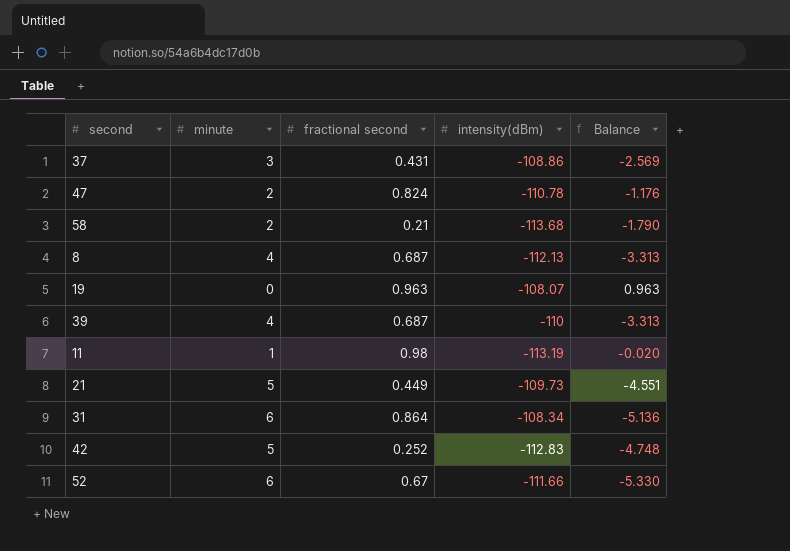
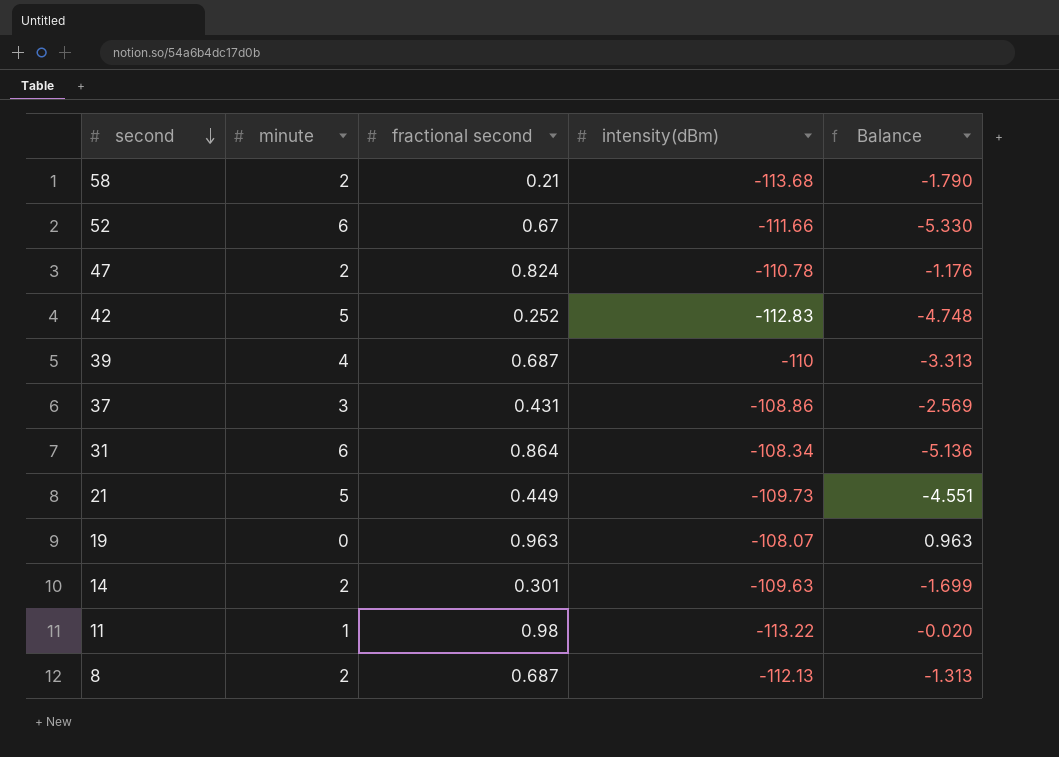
row order: none -> second descending
row 14: none -> 2 | 0.301 | -109.63 | -1.699
11 | intensity(dBm): -113.19 -> -113.22
8 | minute: 4 -> 2
8 | Balance: -3.313 -> -1.313

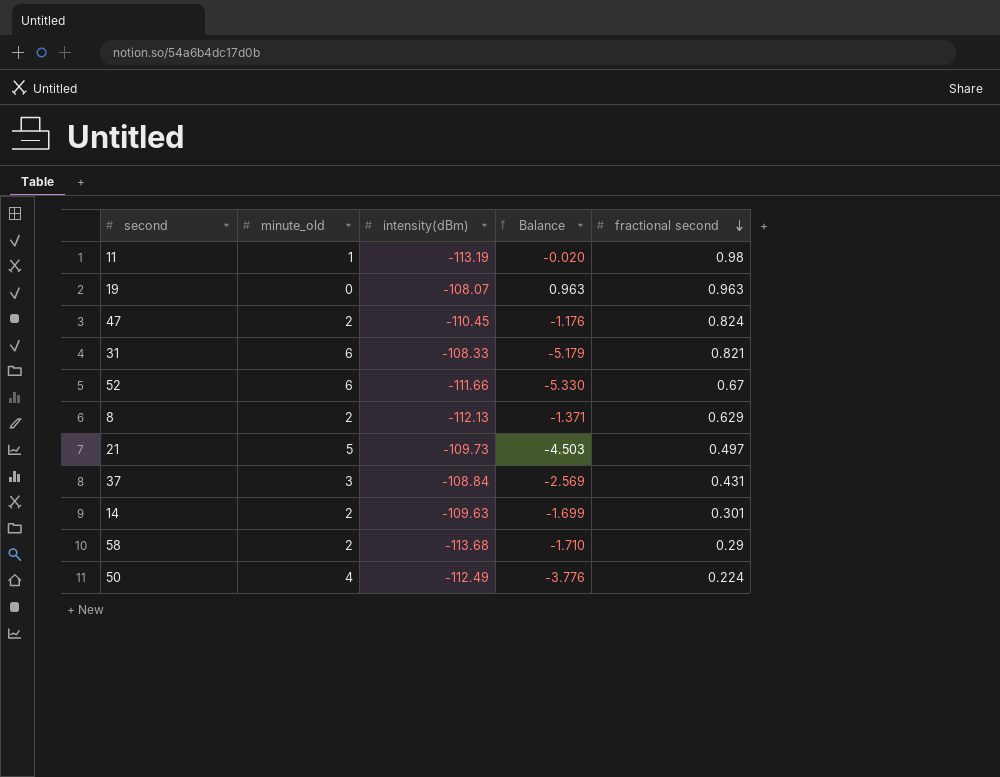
row order: second descending -> fractional second descending
column name: minute -> minute_old
column fractional second | position: 3 -> 5
row 42: 5 | 0.252 | -112.83 | -4.748 -> none
row 39: 4 | 0.687 | -110 | -3.313 -> none
11 | intensity(dBm): -113.22 -> -113.19
47 | intensity(dBm): -110.78 -> -110.45
31 | intensity(dBm): -108.34 -> -108.33
31 | Balance: -5.136 -> -5.179
31 | fractional second: 0.864 -> 0.821
8 | Balance: -1.313 -> -1.371
8 | fractional second: 0.687 -> 0.629
21 | Balance: -4.551 -> -4.503
21 | fractional second: 0.449 -> 0.497
37 | intensity(dBm): -108.86 -> -108.84
58 | Balance: -1.790 -> -1.710
58 | fractional second: 0.21 -> 0.29
row 50: none -> 4 | -112.49 | -3.776 | 0.224

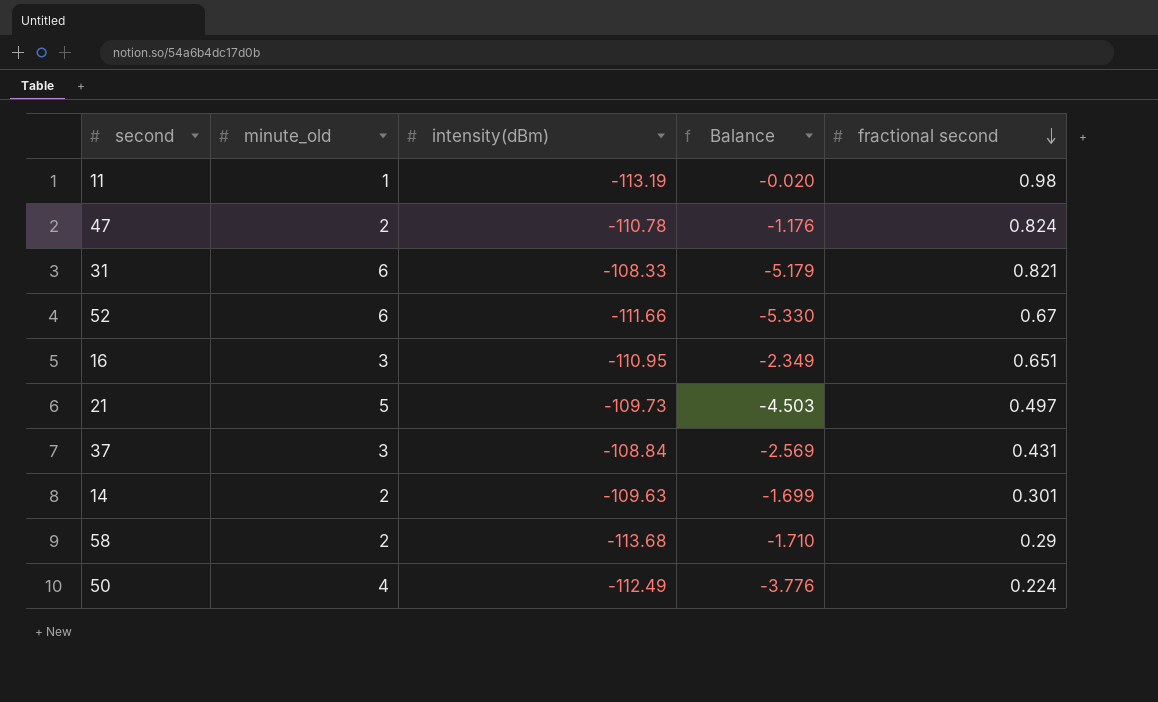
row 19: 0 | -108.07 | 0.963 | 0.963 -> none
row 8: 2 | -112.13 | -1.371 | 0.629 -> none
47 | intensity(dBm): -110.45 -> -110.78
row 16: none -> 3 | -110.95 | -2.349 | 0.651

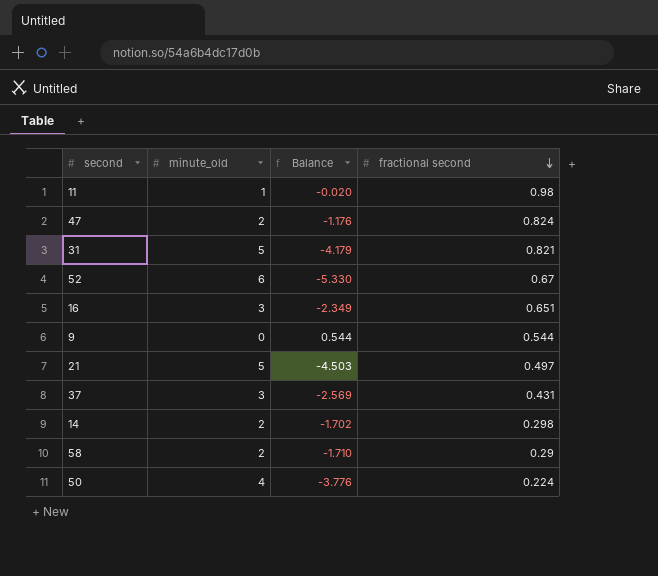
column intensity(dBm) | position: 3 -> none
31 | minute_old: 6 -> 5
31 | Balance: -5.179 -> -4.179
row 9: none -> 0 | 0.544 | 0.544
14 | Balance: -1.699 -> -1.702
14 | fractional second: 0.301 -> 0.298

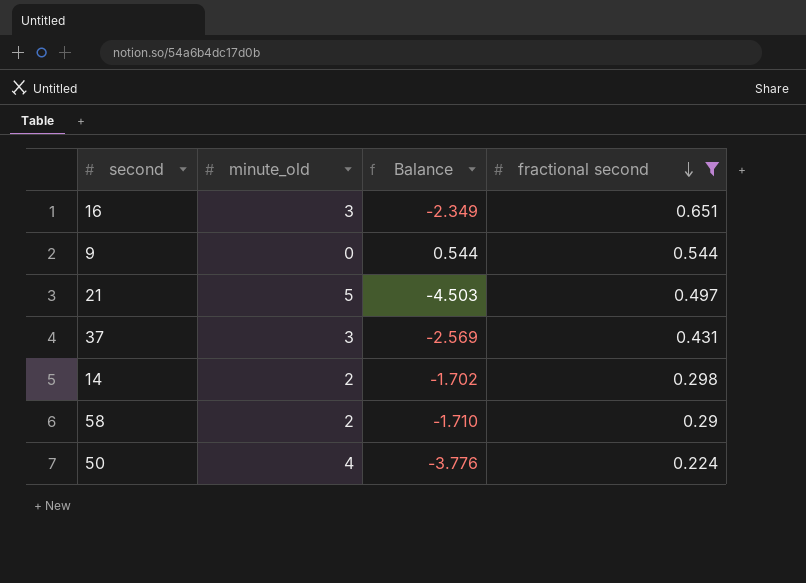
filter: none -> fractional second <= 0.651

